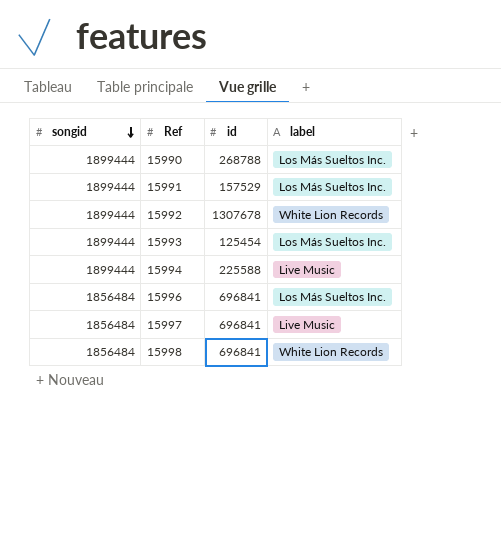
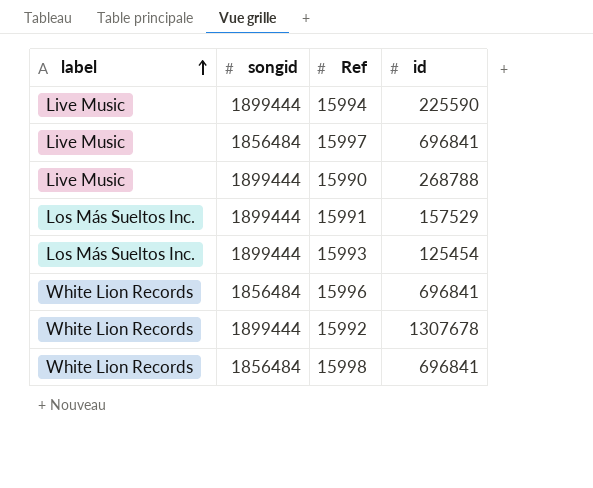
row order: songid descending -> label ascending
column label | position: 4 -> 1
15994 | id: 225588 -> 225590
15990 | label: Los Más Sueltos Inc. -> Live Music
15996 | label: Los Más Sueltos Inc. -> White Lion Records

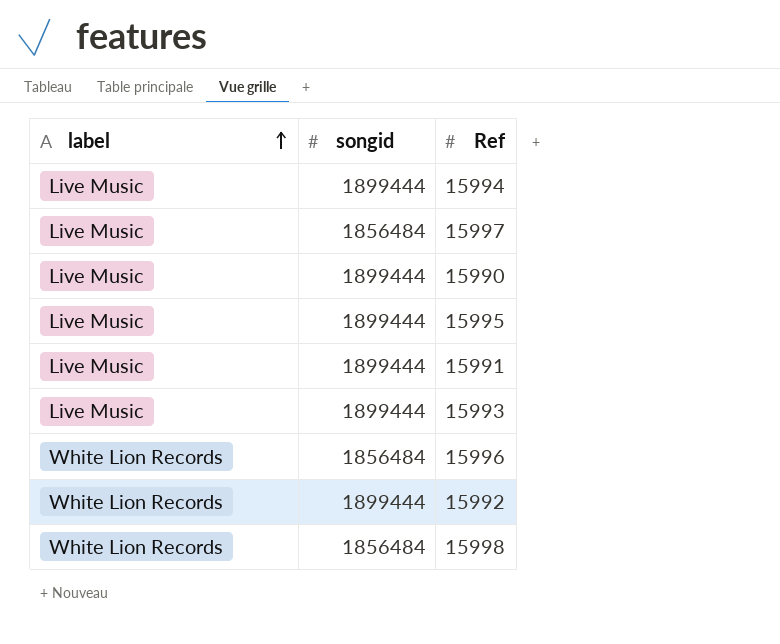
column id | position: 4 -> none
row 15995: none -> Live Music | 1899444
15991 | label: Los Más Sueltos Inc. -> Live Music
15993 | label: Los Más Sueltos Inc. -> Live Music

